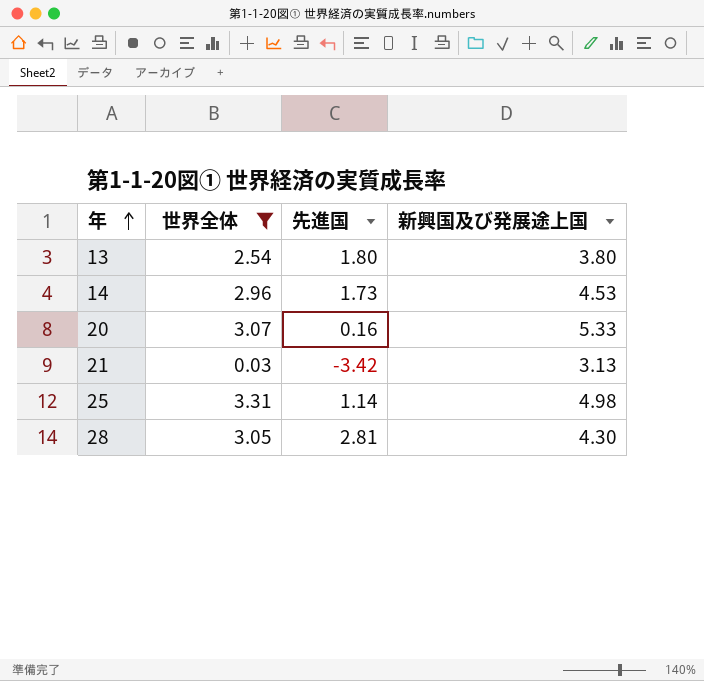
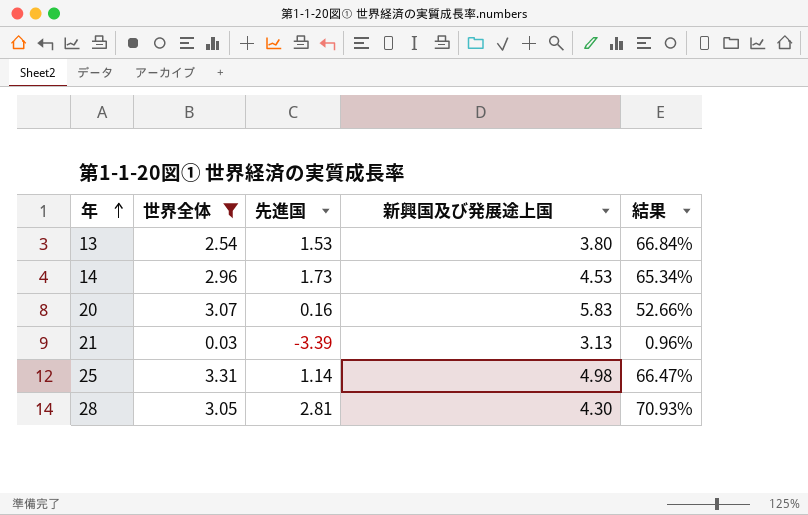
column 結果 | formula: none -> [世界全体] / [新興国及び発展途上国]
13 | 先進国: 1.80 -> 1.53
20 | 新興国及び発展途上国: 5.33 -> 5.83
21 | 先進国: -3.42 -> -3.39

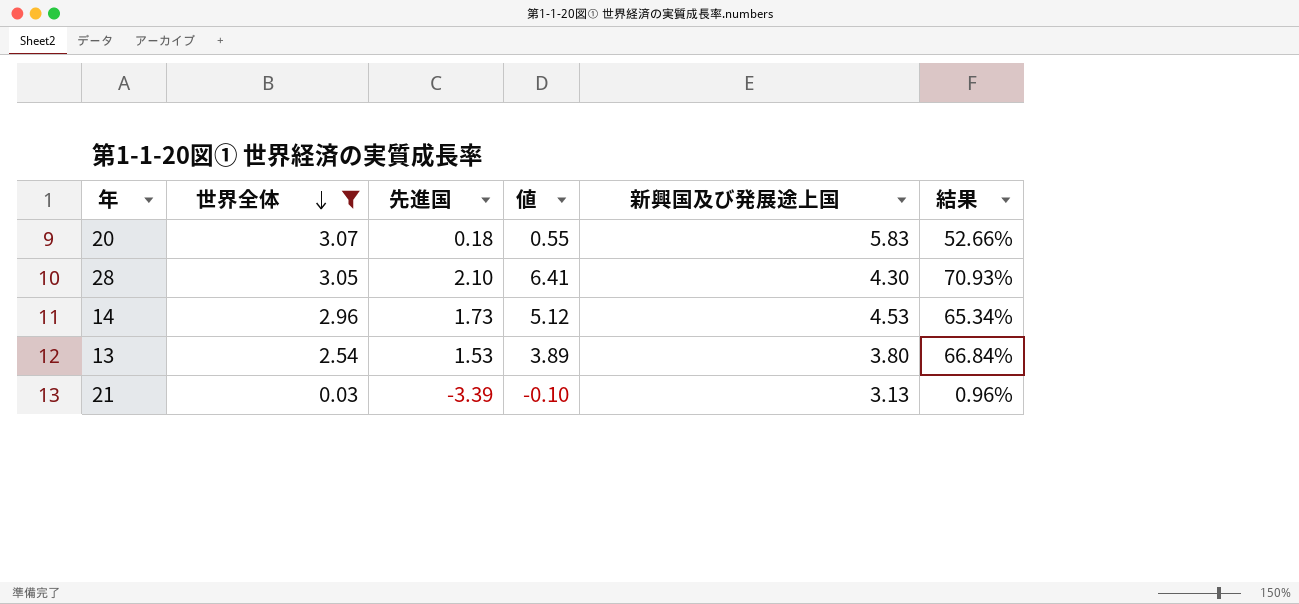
row order: 年 ascending -> 世界全体 descending
column 値 | formula: none -> [世界全体] * [先進国]
row 25: 3.31 | 1.14 | 4.98 | 66.47% -> none
20 | 先進国: 0.16 -> 0.18
28 | 先進国: 2.81 -> 2.10

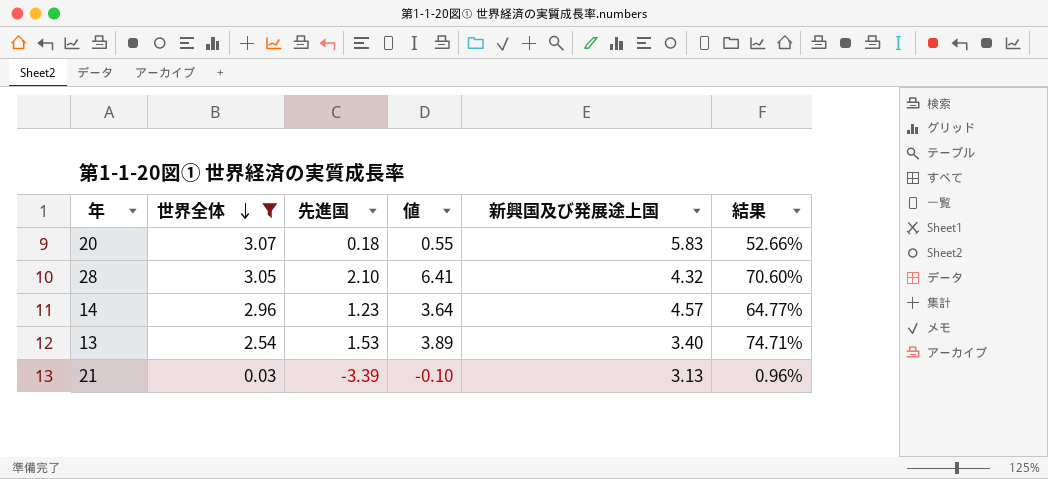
28 | 新興国及び発展途上国: 4.30 -> 4.32
28 | 結果: 70.93% -> 70.60%
14 | 先進国: 1.73 -> 1.23
14 | 値: 5.12 -> 3.64
14 | 新興国及び発展途上国: 4.53 -> 4.57
14 | 結果: 65.34% -> 64.77%
13 | 新興国及び発展途上国: 3.80 -> 3.40
13 | 結果: 66.84% -> 74.71%

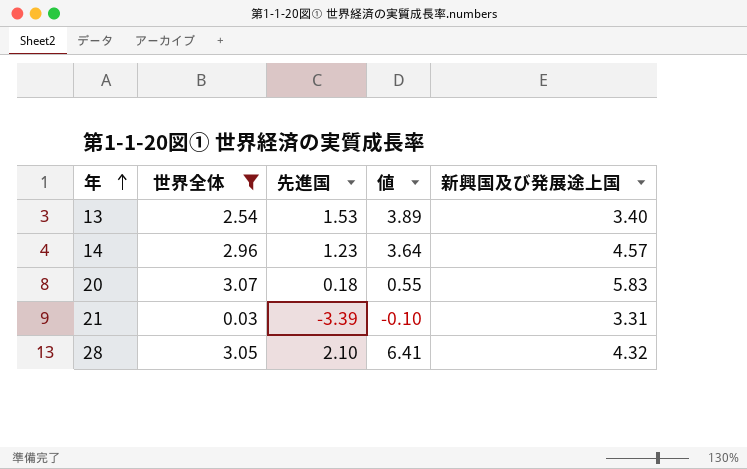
row order: 世界全体 descending -> 年 ascending
column 結果 | formula: [世界全体] / [新興国及び発展途上国] -> none
21 | 新興国及び発展途上国: 3.13 -> 3.31

